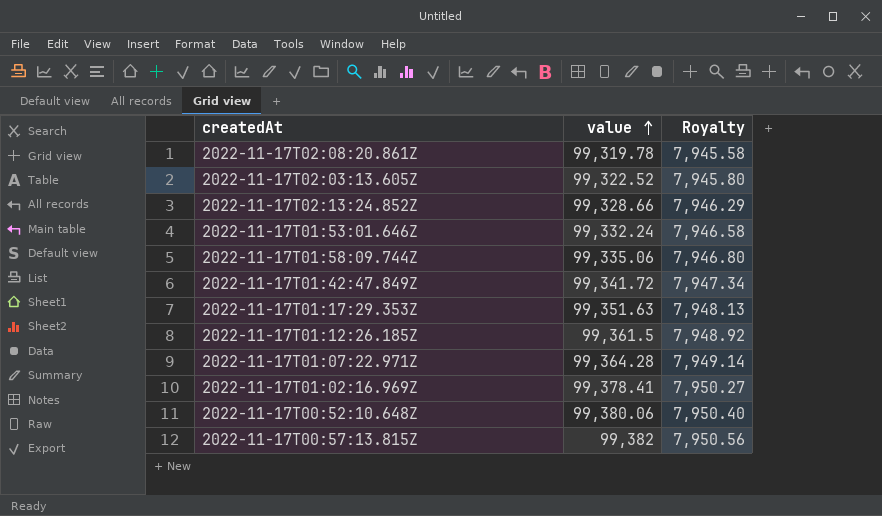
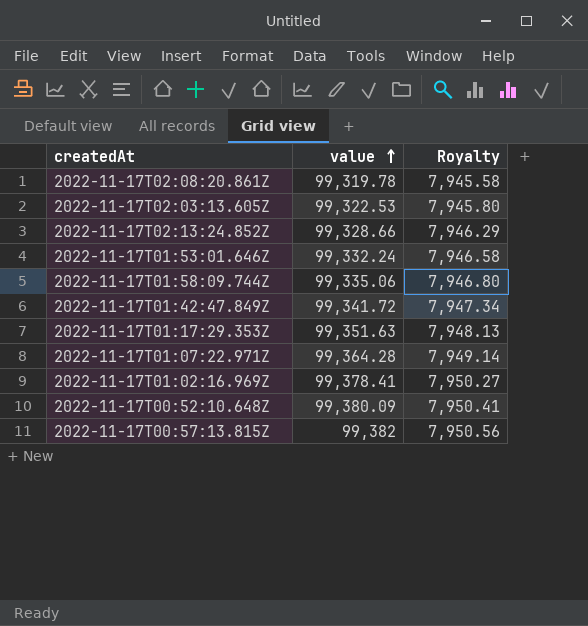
row 2022-11-17T01:12:26.185Z: 99,361.5 | 7,948.92 -> none
2022-11-17T02:03:13.605Z | value: 99,322.52 -> 99,322.53
2022-11-17T00:52:10.648Z | value: 99,380.06 -> 99,380.09
2022-11-17T00:52:10.648Z | Royalty: 7,950.40 -> 7,950.41

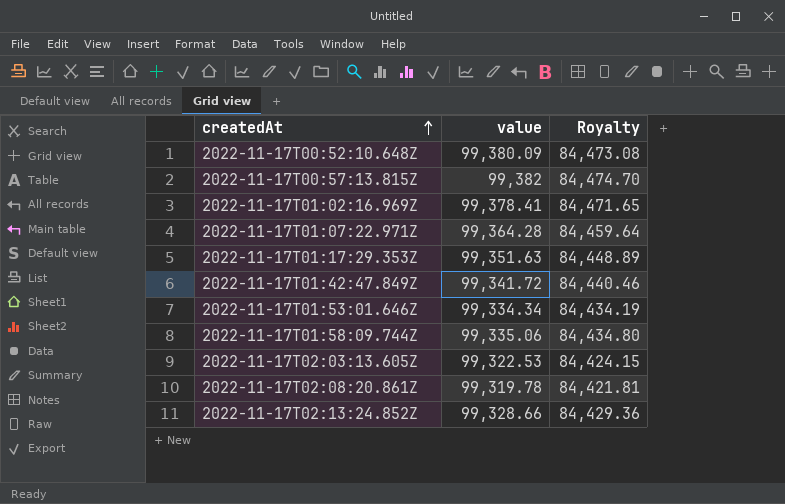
row order: value ascending -> createdAt ascending
column Royalty | formula: [value] * 0.08 -> [value] * 0.85
2022-11-17T01:53:01.646Z | value: 99,332.24 -> 99,334.34

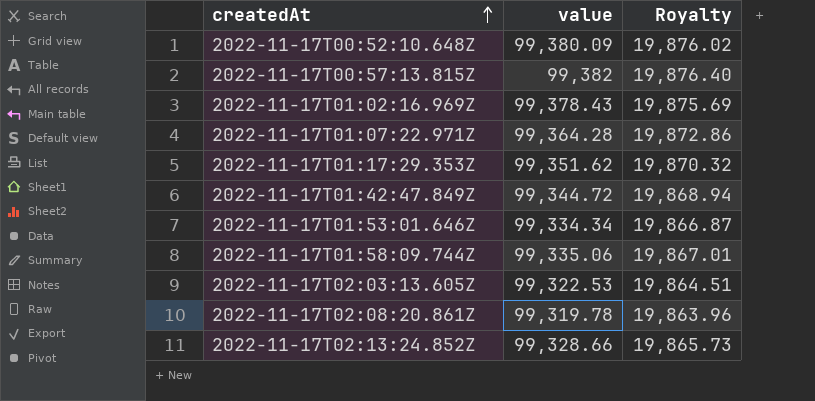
column Royalty | formula: [value] * 0.85 -> [value] * 0.2
2022-11-17T01:02:16.969Z | value: 99,378.41 -> 99,378.43
2022-11-17T01:17:29.353Z | value: 99,351.63 -> 99,351.62
2022-11-17T01:42:47.849Z | value: 99,341.72 -> 99,344.72

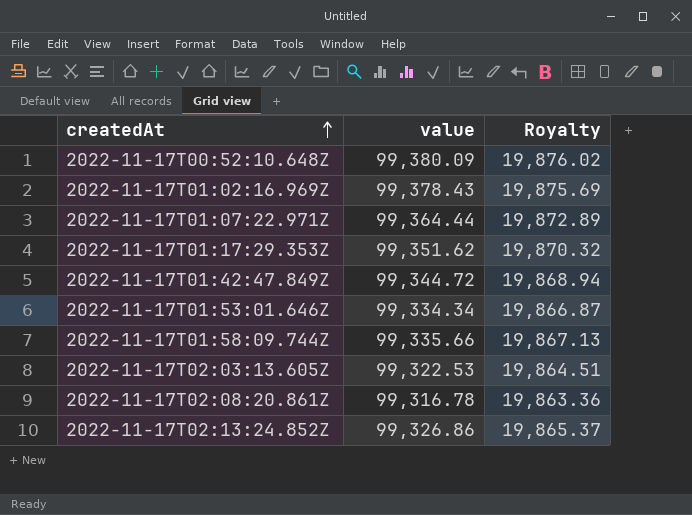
row 2022-11-17T00:57:13.815Z: 99,382 | 19,876.40 -> none
2022-11-17T01:07:22.971Z | value: 99,364.28 -> 99,364.44
2022-11-17T01:07:22.971Z | Royalty: 19,872.86 -> 19,872.89
2022-11-17T01:58:09.744Z | value: 99,335.06 -> 99,335.66
2022-11-17T01:58:09.744Z | Royalty: 19,867.01 -> 19,867.13
2022-11-17T02:08:20.861Z | value: 99,319.78 -> 99,316.78
2022-11-17T02:08:20.861Z | Royalty: 19,863.96 -> 19,863.36
2022-11-17T02:13:24.852Z | value: 99,328.66 -> 99,326.86
2022-11-17T02:13:24.852Z | Royalty: 19,865.73 -> 19,865.37

